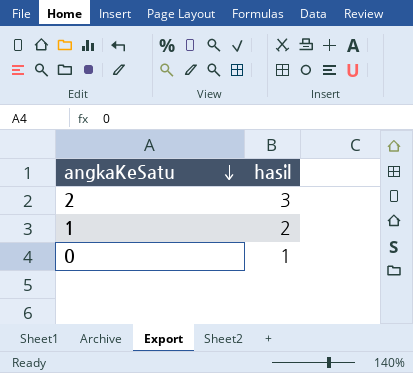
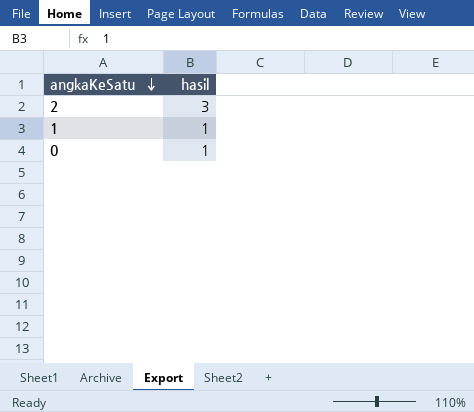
1 | hasil: 2 -> 1

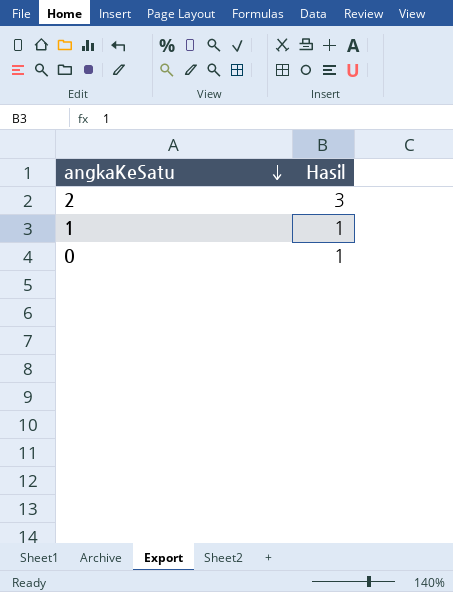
column name: hasil -> Hasil

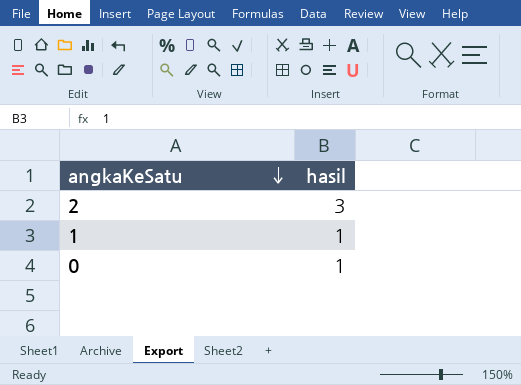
column name: Hasil -> hasil

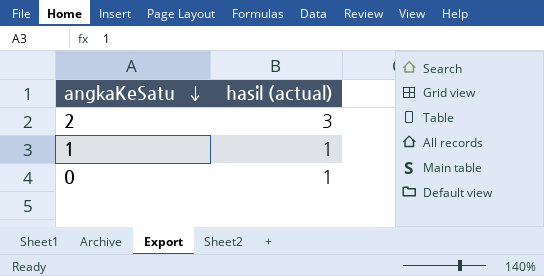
column name: hasil -> hasil (actual)

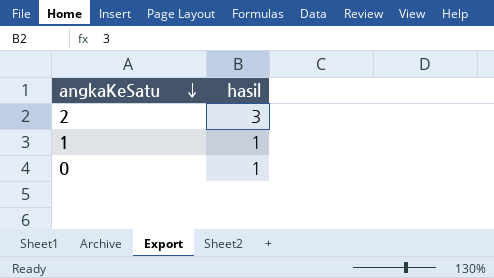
column name: hasil (actual) -> hasil

